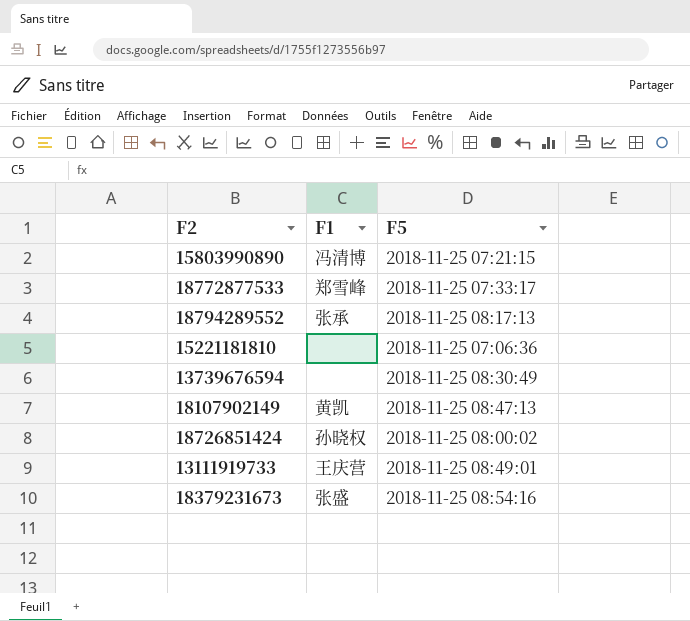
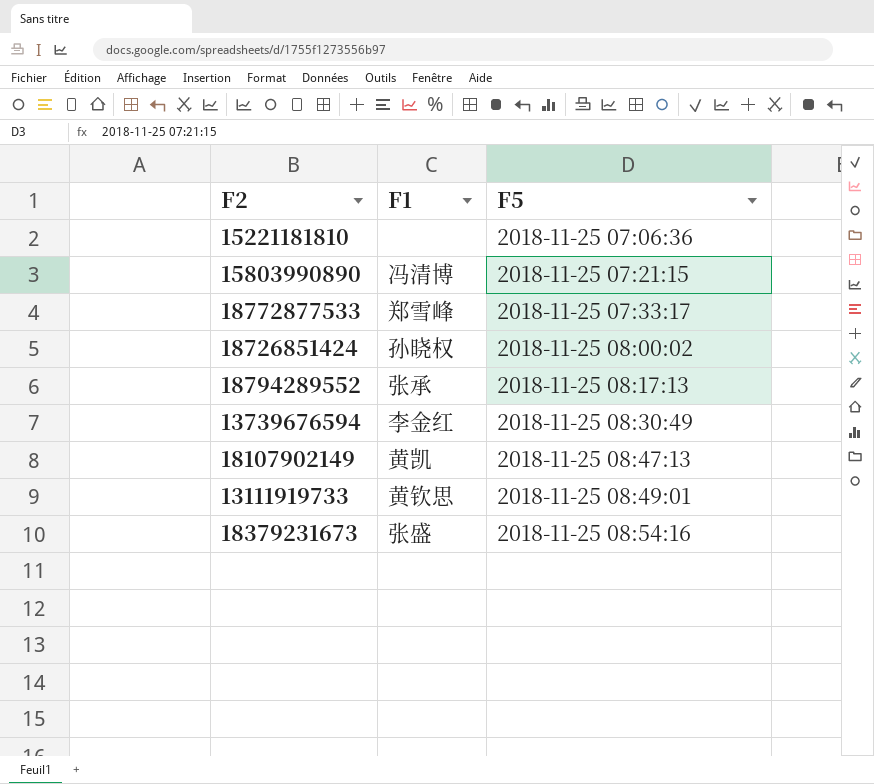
row order: none -> F5 ascending
13739676594 | F1: none -> 李金红
13111919733 | F1: 王庆营 -> 黄钦思

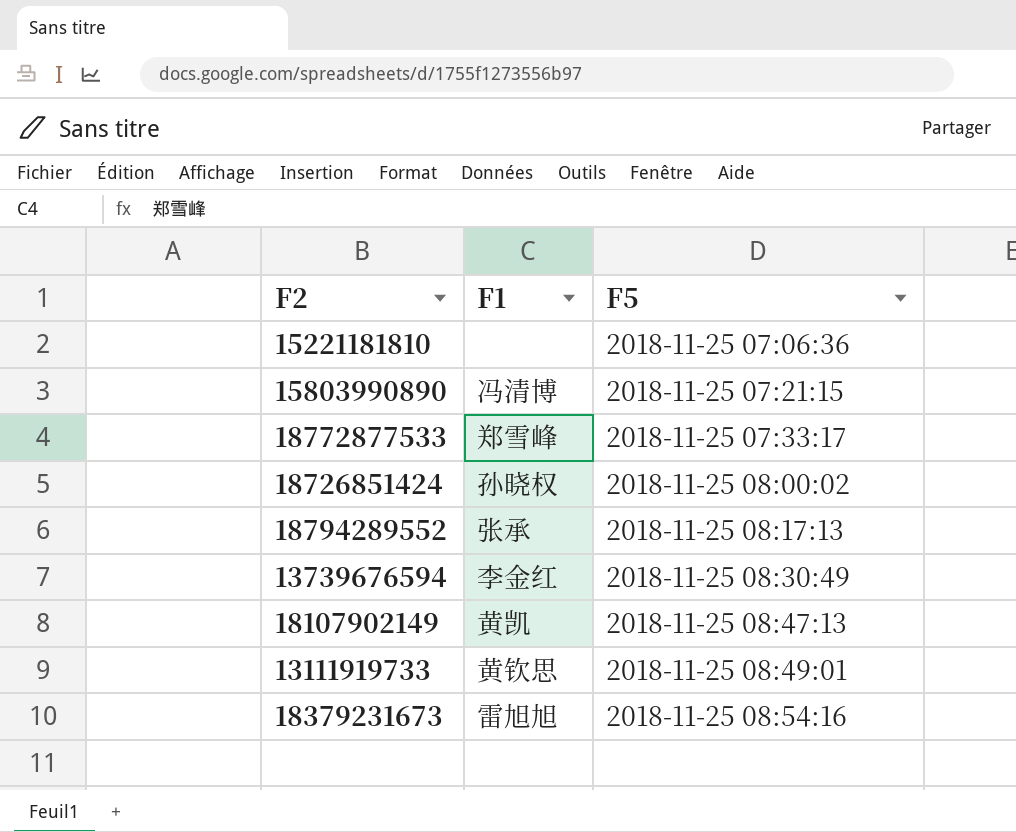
18379231673 | F1: 张盛 -> 雷旭旭

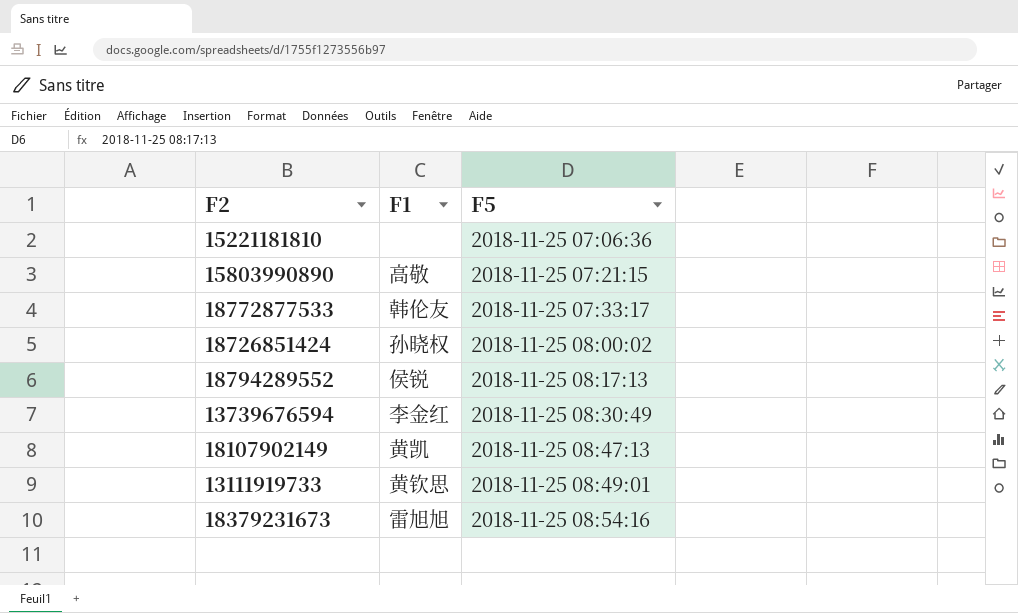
15803990890 | F1: 冯清博 -> 高敬
18772877533 | F1: 郑雪峰 -> 韩伦友
18794289552 | F1: 张承 -> 侯锐

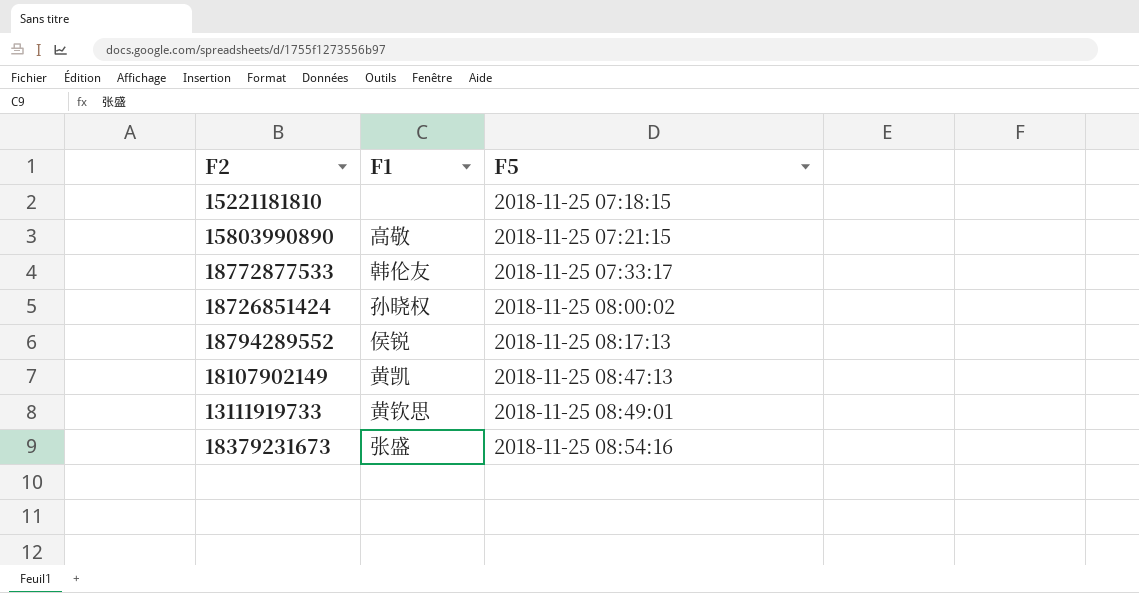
row 13739676594: 李金红 | 2018-11-25 08:30:49 -> none
15221181810 | F5: 2018-11-25 07:06:36 -> 2018-11-25 07:18:15
18379231673 | F1: 雷旭旭 -> 张盛

